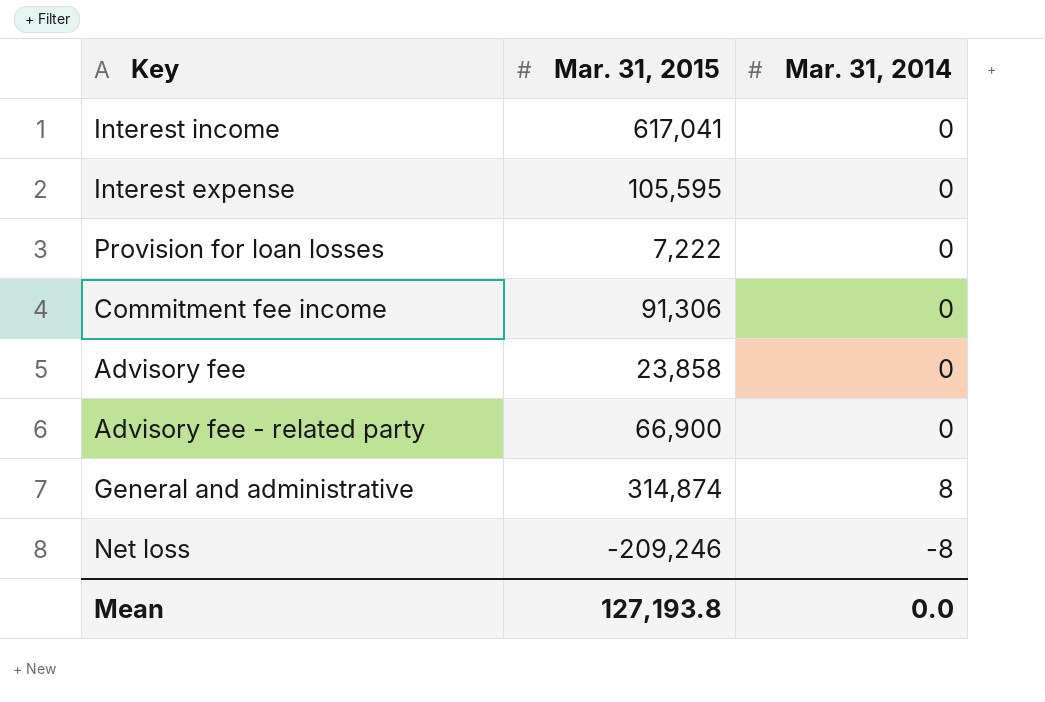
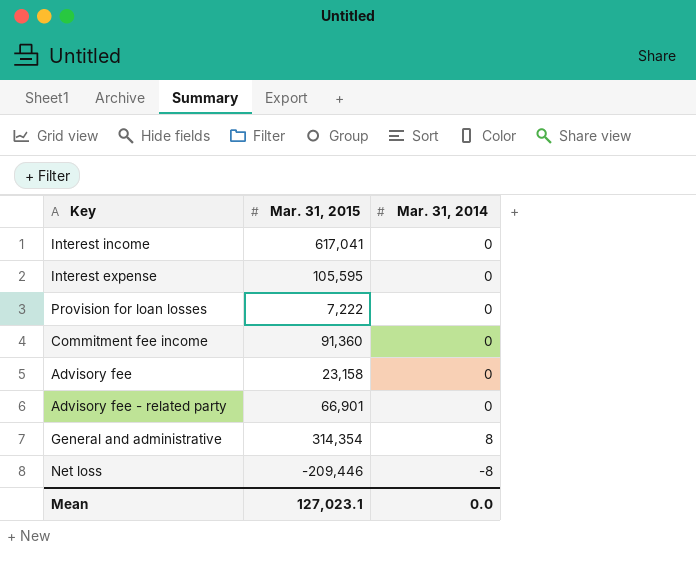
Commitment fee income | Mar. 31, 2015: 91,306 -> 91,360
Advisory fee | Mar. 31, 2015: 23,858 -> 23,158
Advisory fee - related party | Mar. 31, 2015: 66,900 -> 66,901
General and administrative | Mar. 31, 2015: 314,874 -> 314,354
Net loss | Mar. 31, 2015: -209,246 -> -209,446
Mean | Mar. 31, 2015: 127,193.8 -> 127,023.1

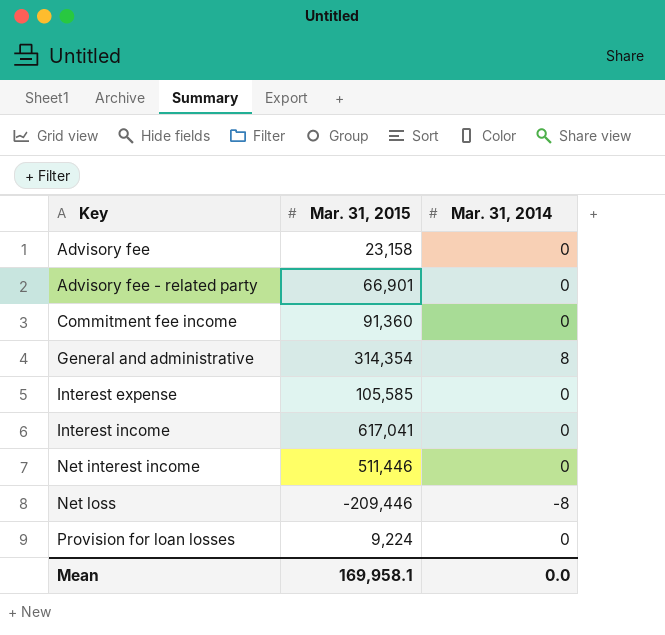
row order: none -> Key ascending
Interest expense | Mar. 31, 2015: 105,595 -> 105,585
row Net interest income: none -> 511,446 | 0
Provision for loan losses | Mar. 31, 2015: 7,222 -> 9,224
Mean | Mar. 31, 2015: 127,023.1 -> 169,958.1

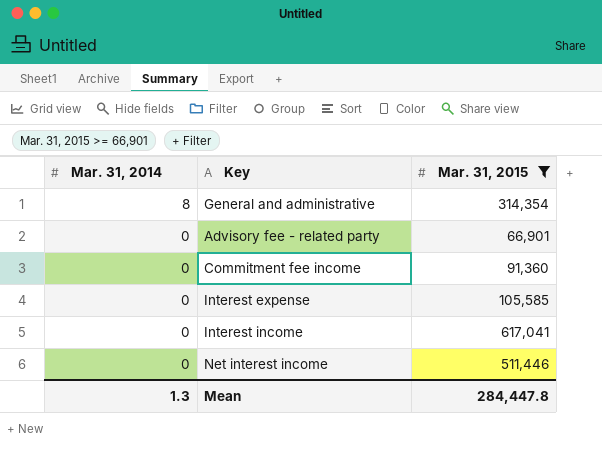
filter: none -> Mar. 31, 2015 >= 66,901
row order: Key ascending -> Mar. 31, 2014 descending
column Mar. 31, 2014 | position: 3 -> 1
Mean | Mar. 31, 2014: 0.0 -> 1.3
Mean | Mar. 31, 2015: 169,958.1 -> 284,447.8

